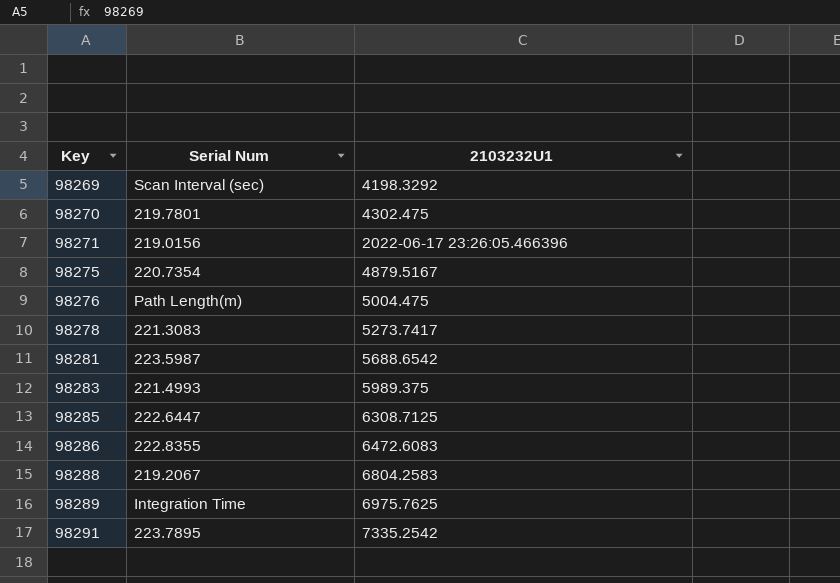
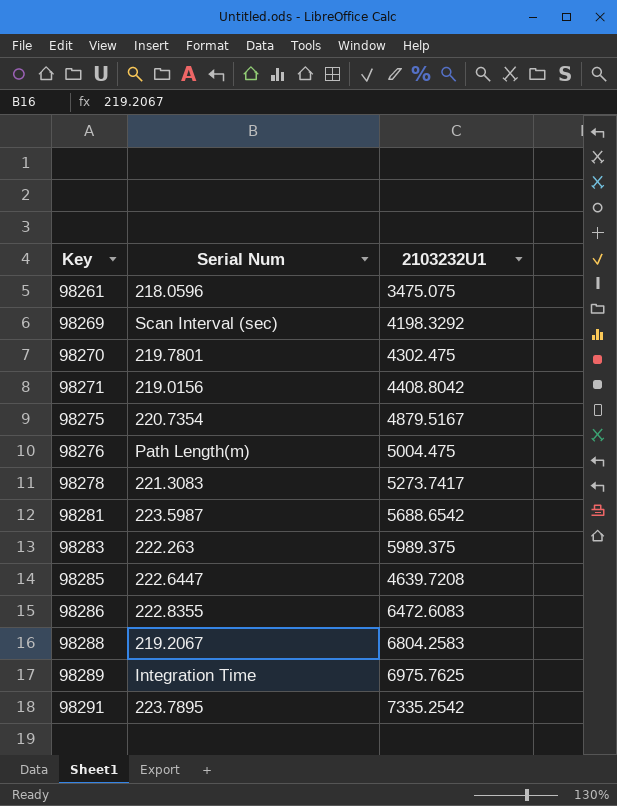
row 98261: none -> 218.0596 | 3475.075
98271 | 2103232U1: 2022-06-17 23:26:05.466396 -> 4408.8042
98283 | Serial Num: 221.4993 -> 222.263
98285 | 2103232U1: 6308.7125 -> 4639.7208

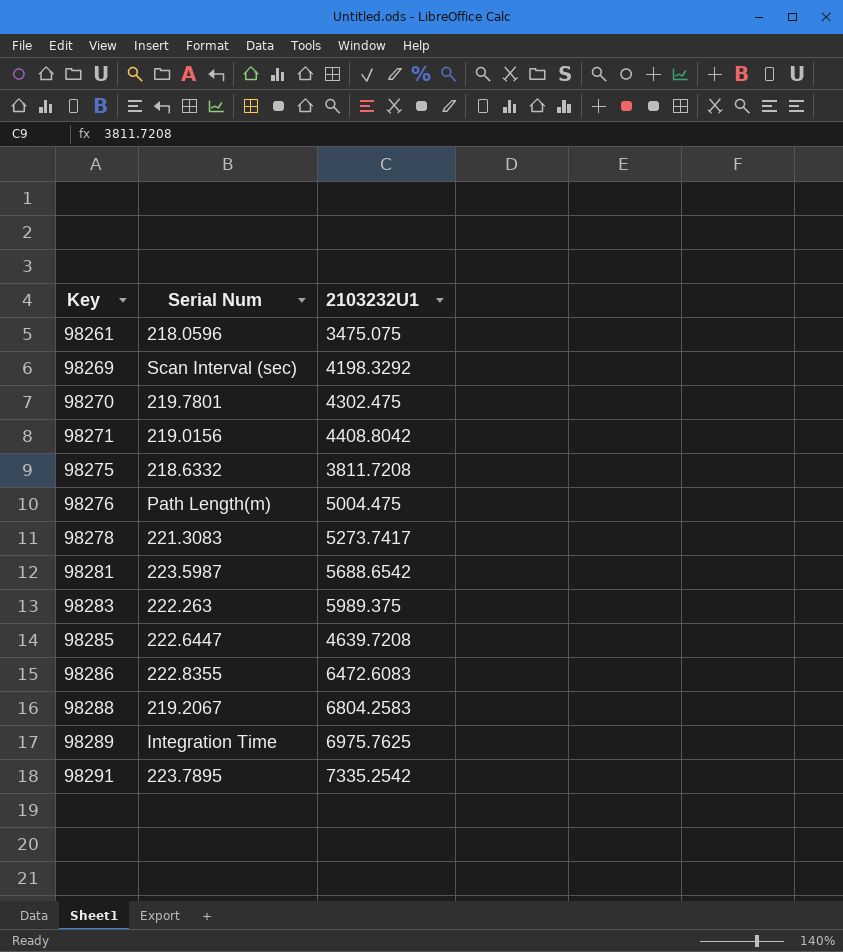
98275 | Serial Num: 220.7354 -> 218.6332
98275 | 2103232U1: 4879.5167 -> 3811.7208

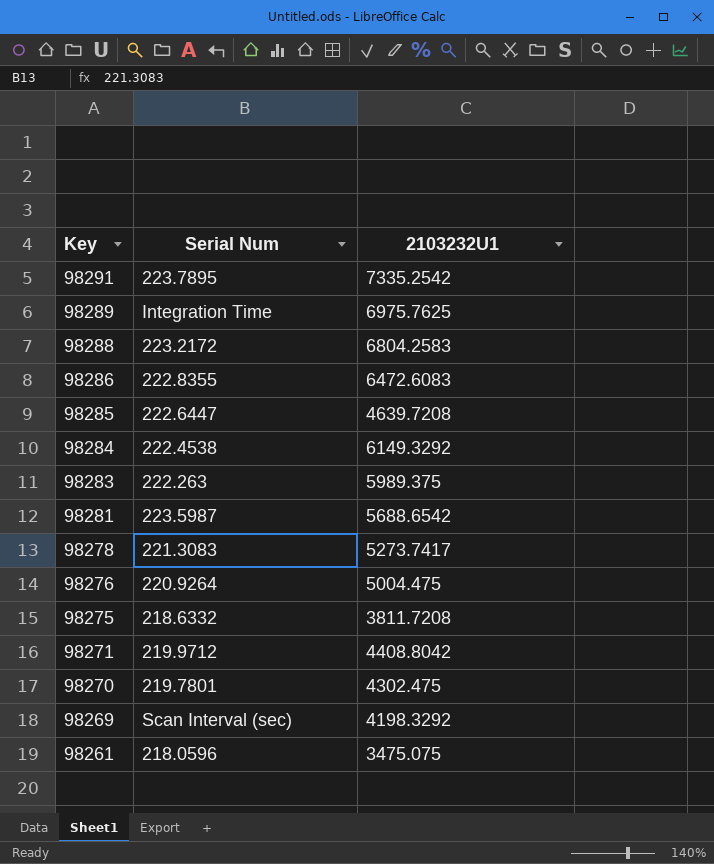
row order: Key ascending -> Key descending
98288 | Serial Num: 219.2067 -> 223.2172
row 98284: none -> 222.4538 | 6149.3292
98276 | Serial Num: Path Length(m) -> 220.9264
98271 | Serial Num: 219.0156 -> 219.9712

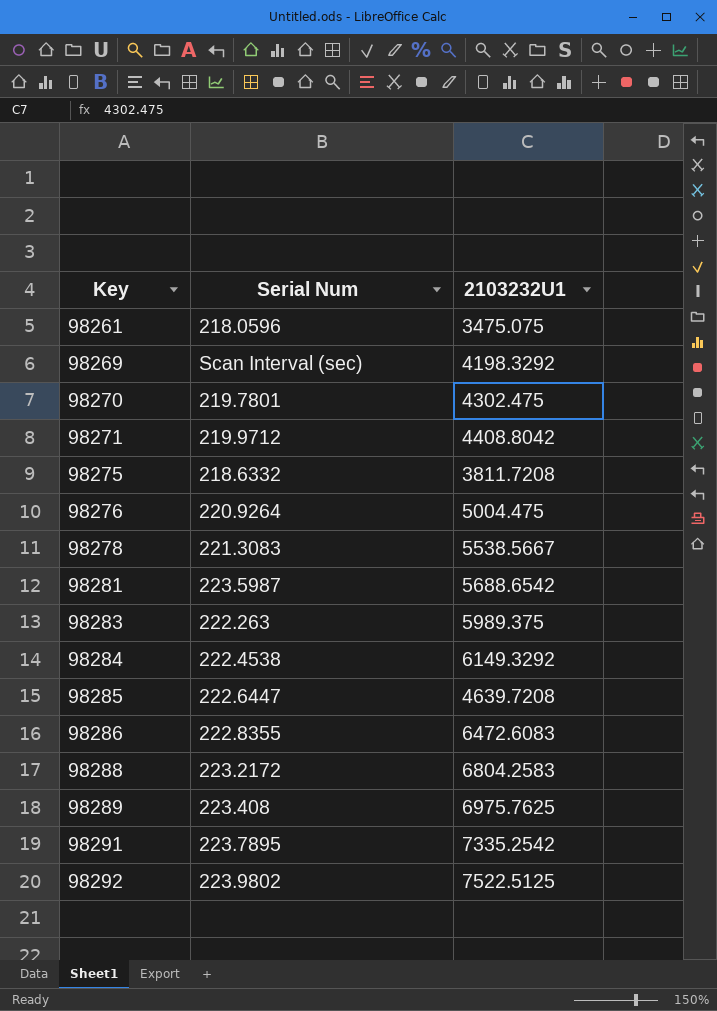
row order: Key descending -> Key ascending
98278 | 2103232U1: 5273.7417 -> 5538.5667
98289 | Serial Num: Integration Time -> 223.408
row 98292: none -> 223.9802 | 7522.5125

